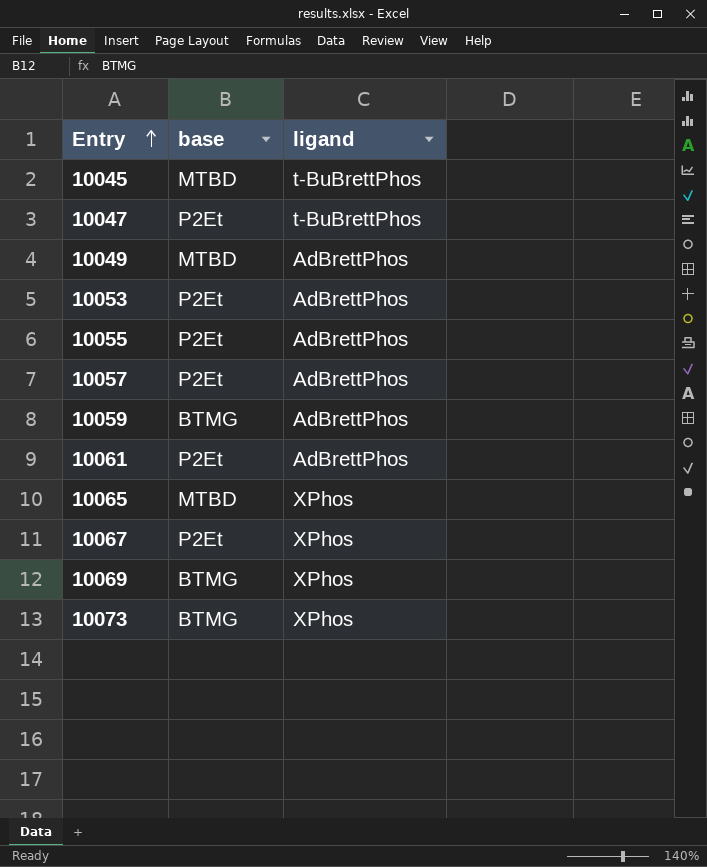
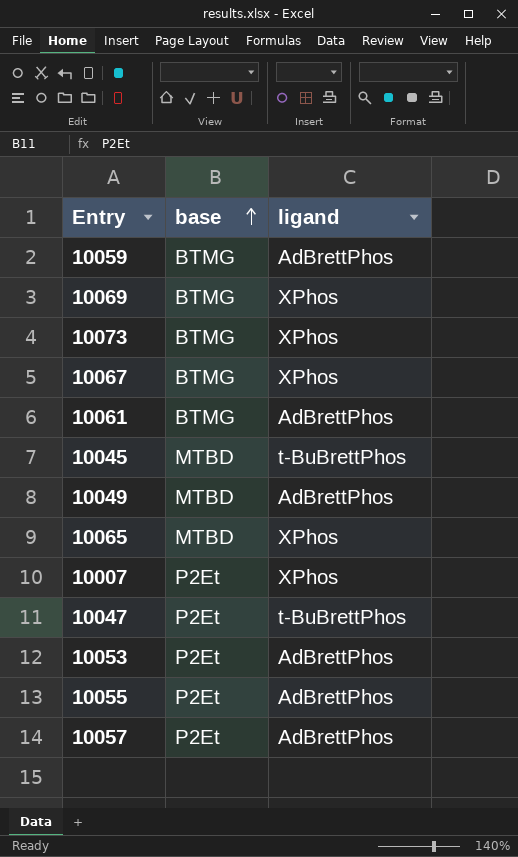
row order: Entry ascending -> base ascending
10067 | base: P2Et -> BTMG
10061 | base: P2Et -> BTMG
row 10007: none -> P2Et | XPhos

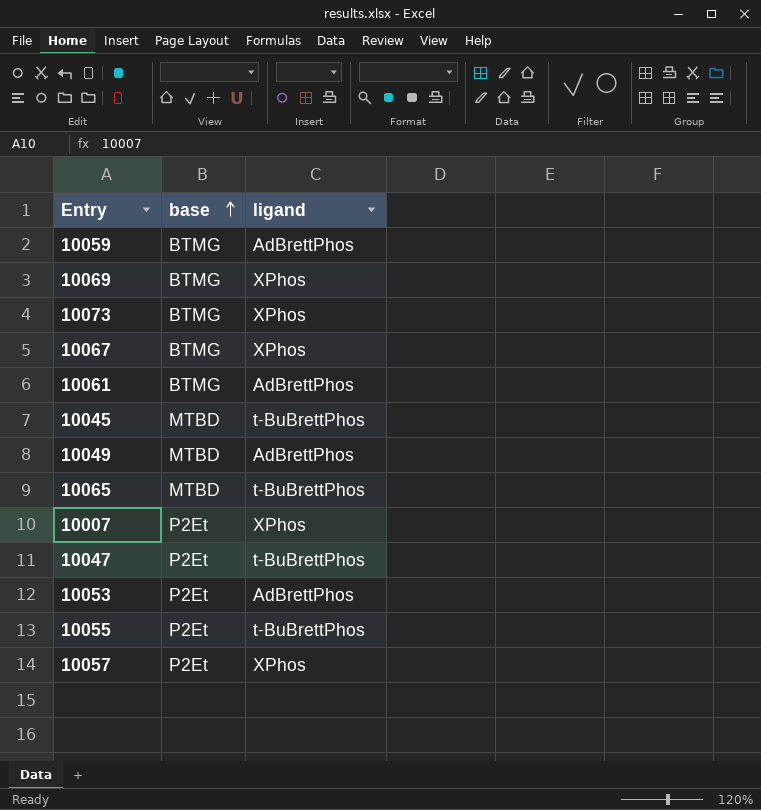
10065 | ligand: XPhos -> t-BuBrettPhos
10055 | ligand: AdBrettPhos -> t-BuBrettPhos
10057 | ligand: AdBrettPhos -> XPhos

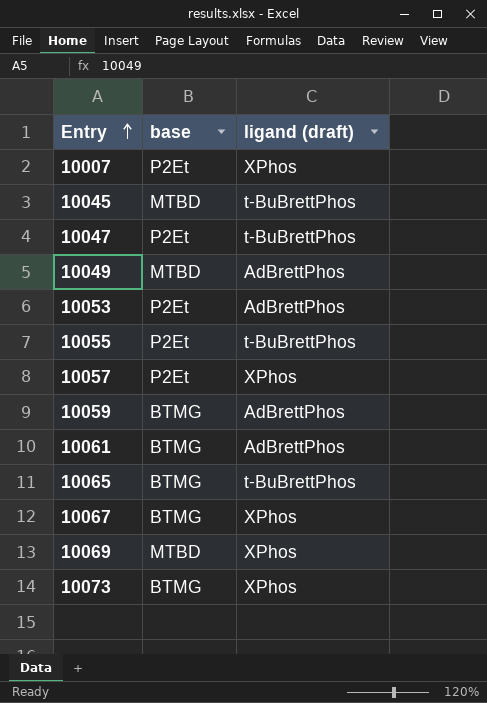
row order: base ascending -> Entry ascending
column name: ligand -> ligand (draft)
10065 | base: MTBD -> BTMG
10069 | base: BTMG -> MTBD

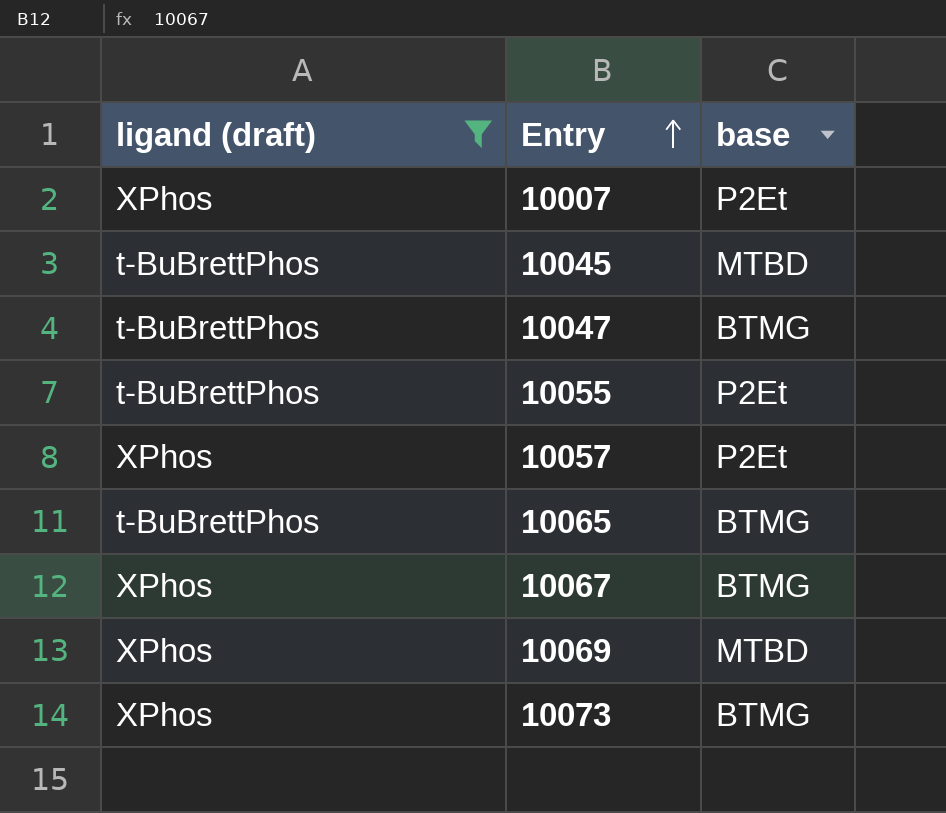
filter: none -> ligand (draft) != AdBrettPhos
column ligand (draft) | position: 3 -> 1
10047 | base: P2Et -> BTMG

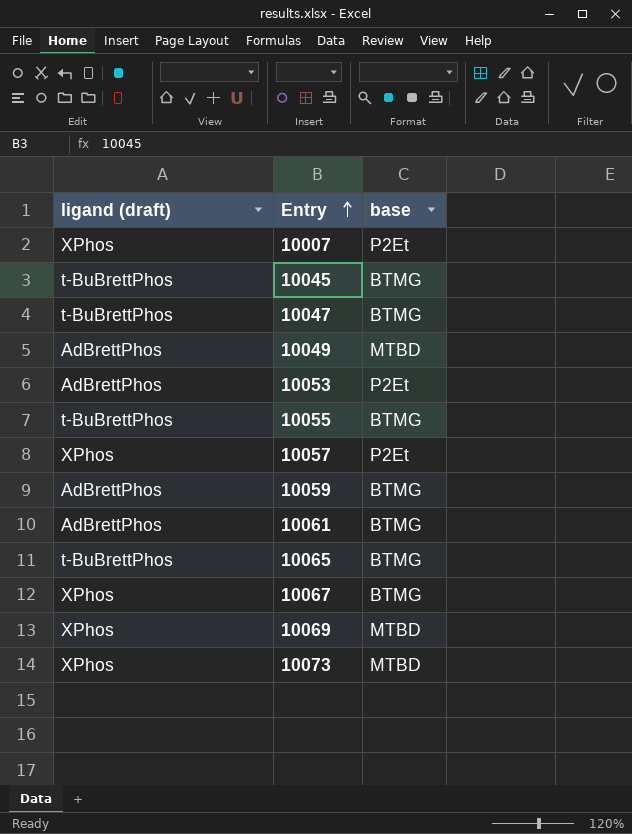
filter: ligand (draft) != AdBrettPhos -> none
10045 | base: MTBD -> BTMG
10055 | base: P2Et -> BTMG
10073 | base: BTMG -> MTBD

